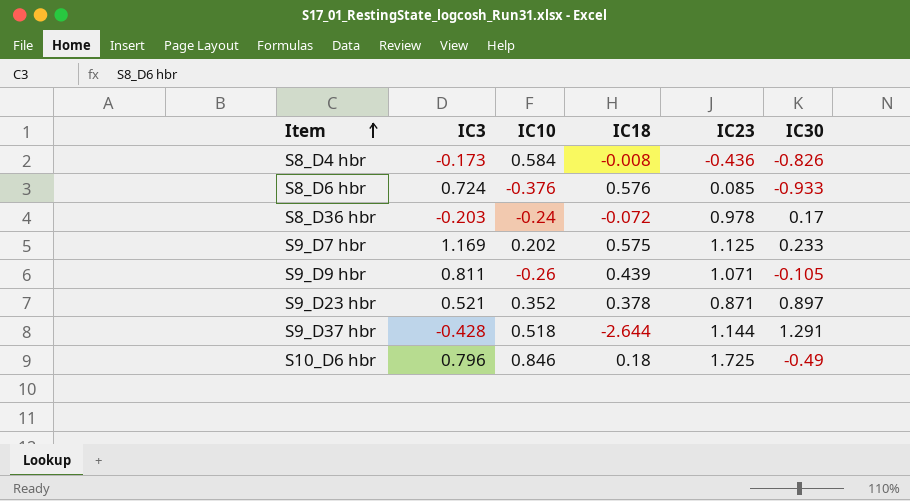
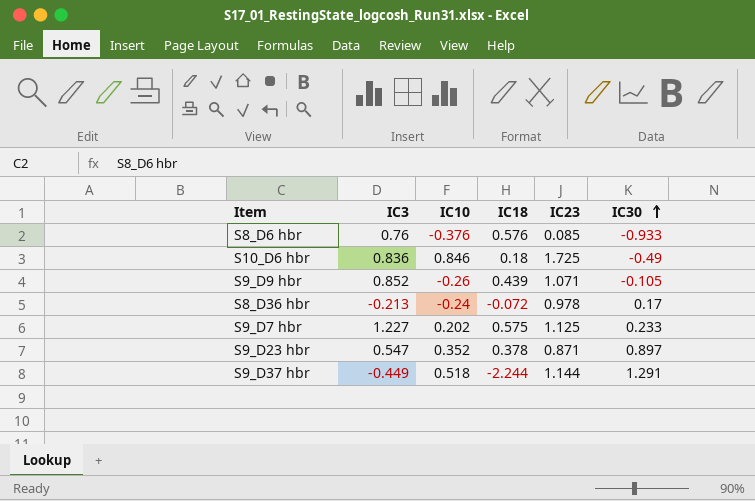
row order: Item ascending -> IC30 ascending
row S8_D4 hbr: -0.173 | 0.584 | -0.008 | -0.436 | -0.826 -> none
S8_D6 hbr | IC3: 0.724 -> 0.76
S10_D6 hbr | IC3: 0.796 -> 0.836
S9_D9 hbr | IC3: 0.811 -> 0.852
S8_D36 hbr | IC3: -0.203 -> -0.213
S9_D7 hbr | IC3: 1.169 -> 1.227
S9_D23 hbr | IC3: 0.521 -> 0.547
S9_D37 hbr | IC3: -0.428 -> -0.449
S9_D37 hbr | IC18: -2.644 -> -2.244

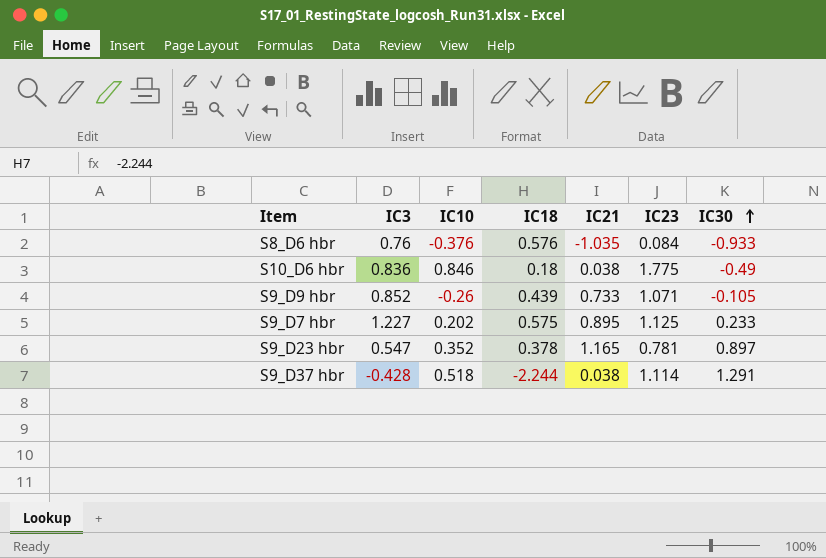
column IC21 | position: none -> 5
row S8_D36 hbr: -0.213 | -0.24 | -0.072 | 0.978 | 0.17 -> none
S8_D6 hbr | IC23: 0.085 -> 0.084
S10_D6 hbr | IC23: 1.725 -> 1.775
S9_D23 hbr | IC23: 0.871 -> 0.781
S9_D37 hbr | IC3: -0.449 -> -0.428
S9_D37 hbr | IC23: 1.144 -> 1.114

